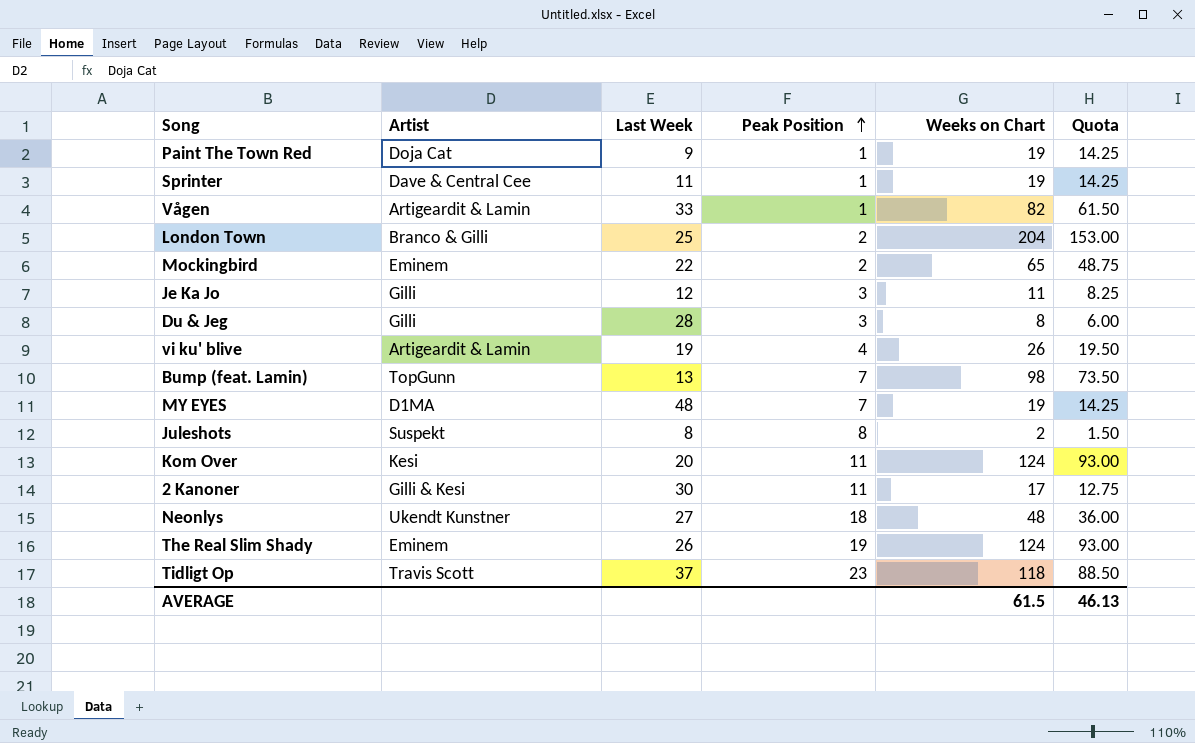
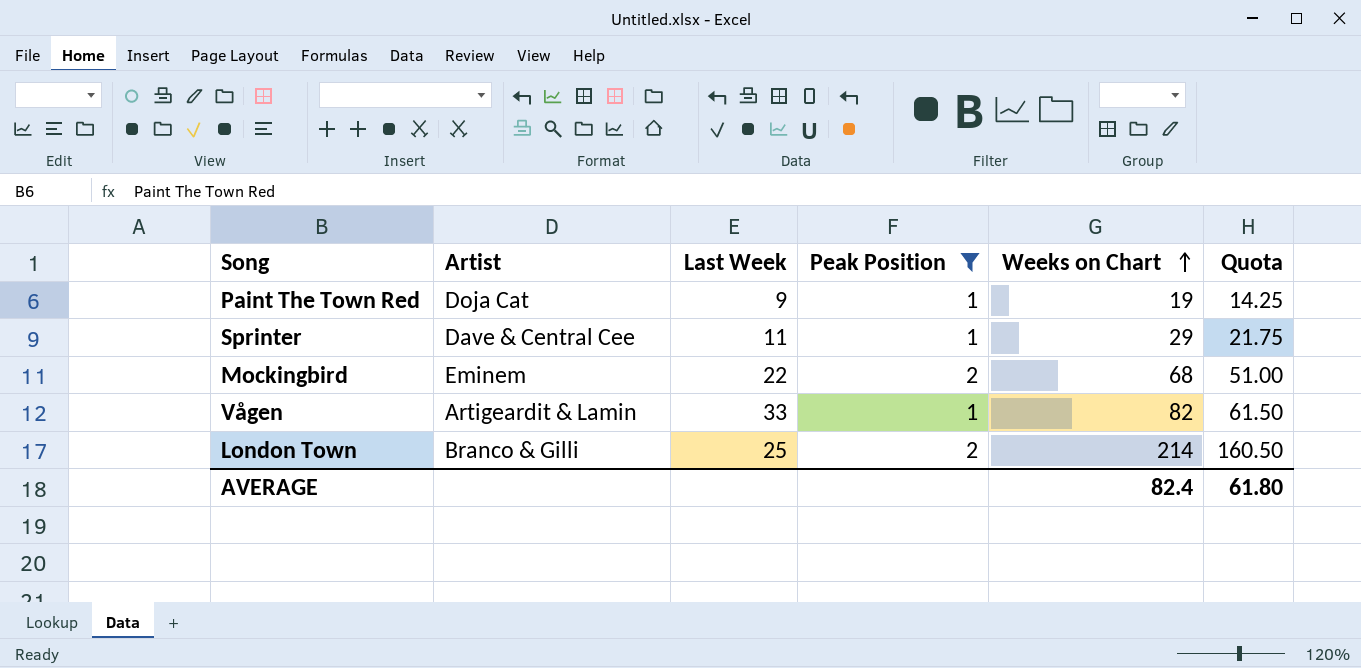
filter: none -> Peak Position <= 2
row order: Peak Position ascending -> Weeks on Chart ascending
Sprinter | Weeks on Chart: 19 -> 29
Sprinter | Quota: 14.25 -> 21.75
Mockingbird | Weeks on Chart: 65 -> 68
Mockingbird | Quota: 48.75 -> 51.00
London Town | Weeks on Chart: 204 -> 214
London Town | Quota: 153.00 -> 160.50
AVERAGE | Weeks on Chart: 61.5 -> 82.4
AVERAGE | Quota: 46.13 -> 61.80

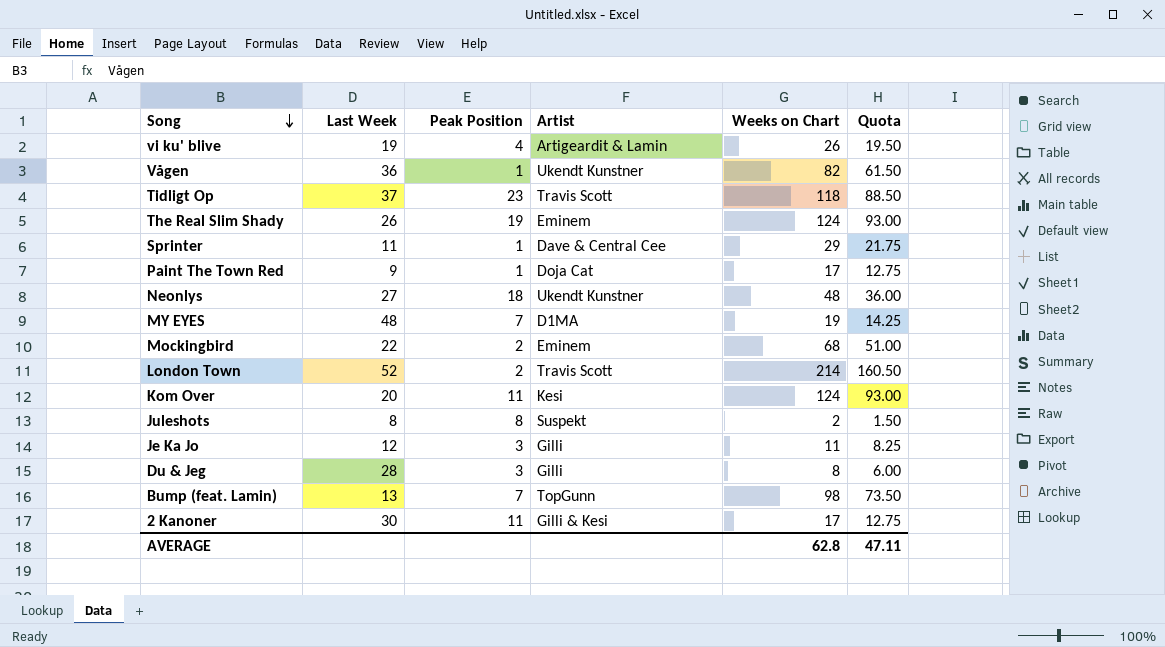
filter: Peak Position <= 2 -> none
row order: Weeks on Chart ascending -> Song descending
column Artist | position: 2 -> 4
Vågen | Last Week: 33 -> 36
Vågen | Artist: Artigeardit & Lamin -> Ukendt Kunstner
Paint The Town Red | Weeks on Chart: 19 -> 17
Paint The Town Red | Quota: 14.25 -> 12.75
London Town | Last Week: 25 -> 52
London Town | Artist: Branco & Gilli -> Travis Scott
AVERAGE | Weeks on Chart: 82.4 -> 62.8
AVERAGE | Quota: 61.80 -> 47.11

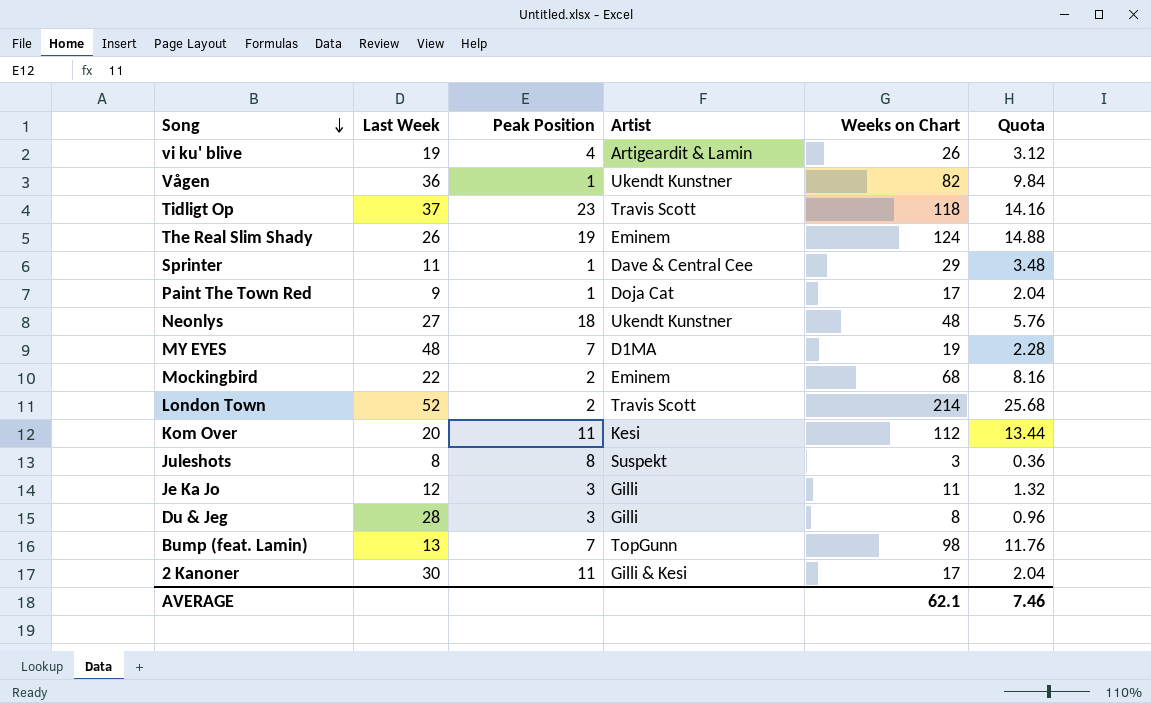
column Quota | formula: [Weeks on Chart] * 0.75 -> [Weeks on Chart] * 0.12
Kom Over | Weeks on Chart: 124 -> 112
Juleshots | Weeks on Chart: 2 -> 3
AVERAGE | Weeks on Chart: 62.8 -> 62.1
AVERAGE | Quota: 47.11 -> 7.46

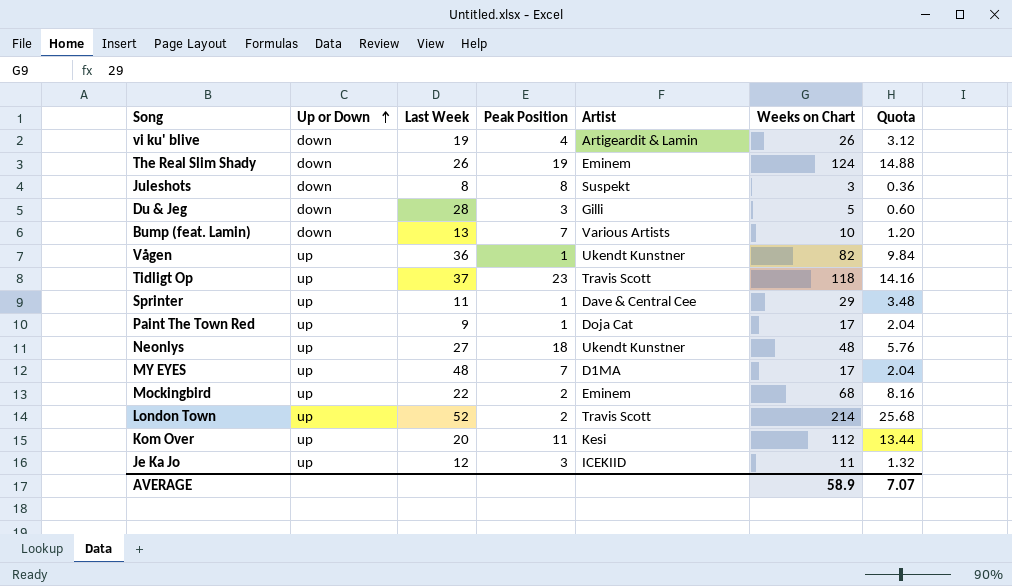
row order: Song descending -> Up or Down ascending
column Up or Down | position: none -> 2
row 2 Kanoner: 30 | 11 | Gilli & Kesi | 17 | 2.04 -> none
Du & Jeg | Weeks on Chart: 8 -> 5
Du & Jeg | Quota: 0.96 -> 0.60
Bump (feat. Lamin) | Artist: TopGunn -> Various Artists
Bump (feat. Lamin) | Weeks on Chart: 98 -> 10
Bump (feat. Lamin) | Quota: 11.76 -> 1.20
MY EYES | Weeks on Chart: 19 -> 17
MY EYES | Quota: 2.28 -> 2.04
Je Ka Jo | Artist: Gilli -> ICEKIID
AVERAGE | Weeks on Chart: 62.1 -> 58.9
AVERAGE | Quota: 7.46 -> 7.07

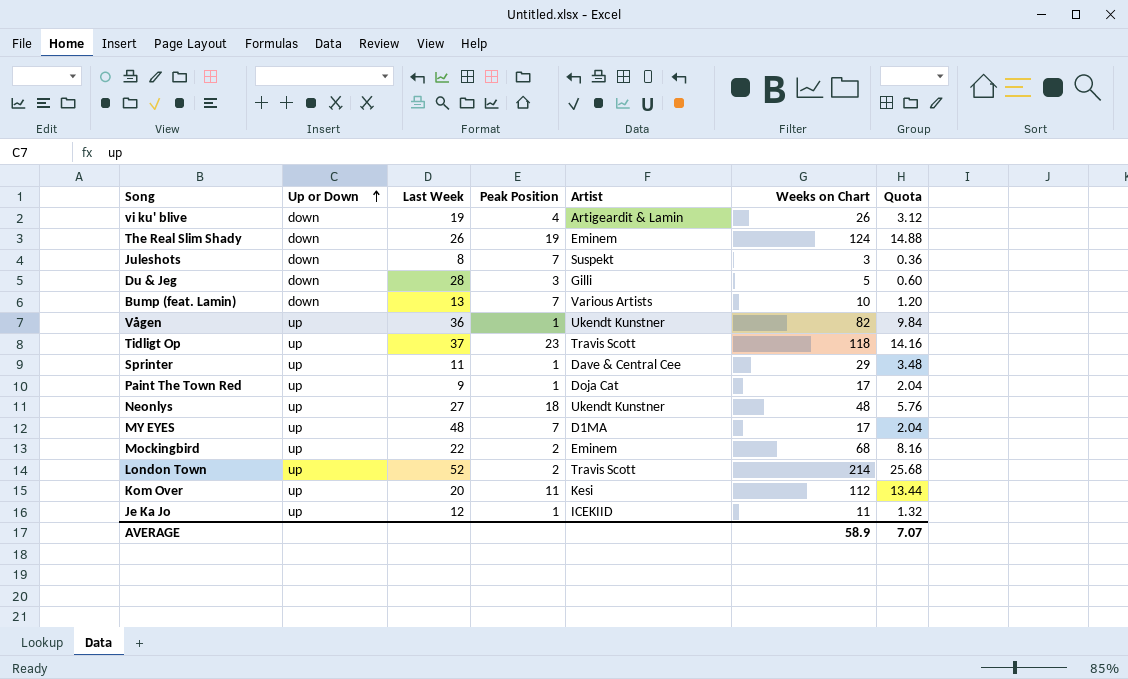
Juleshots | Peak Position: 8 -> 7
Je Ka Jo | Peak Position: 3 -> 1

